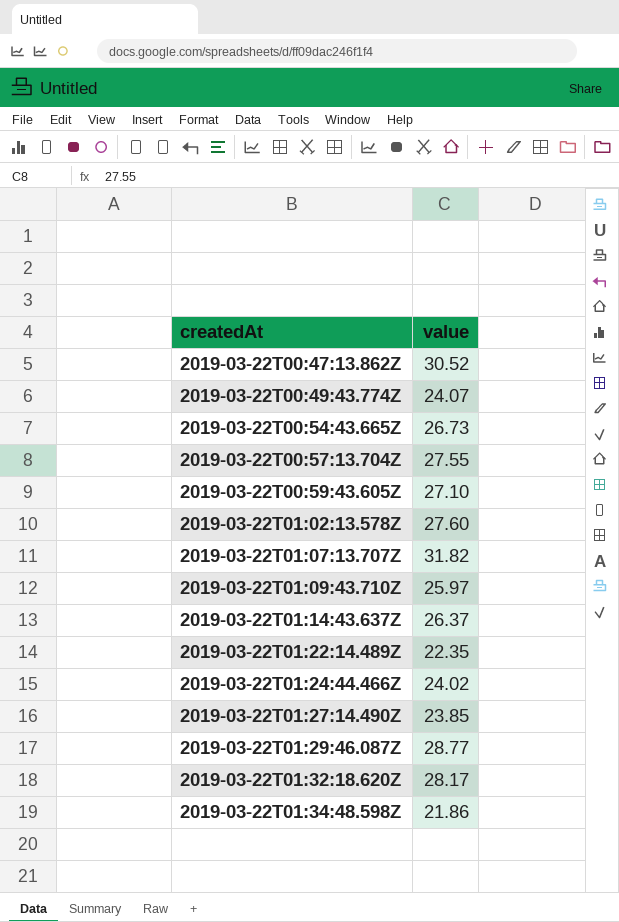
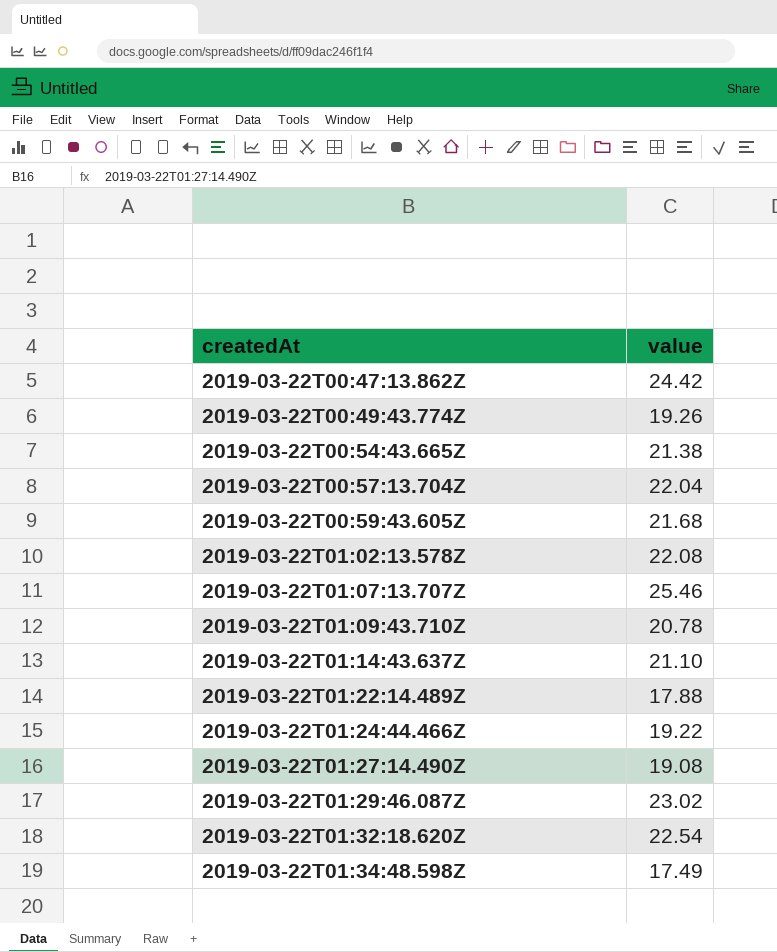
2019-03-22T00:47:13.862Z | value: 30.52 -> 24.42
2019-03-22T00:49:43.774Z | value: 24.07 -> 19.26
2019-03-22T00:54:43.665Z | value: 26.73 -> 21.38
2019-03-22T00:57:13.704Z | value: 27.55 -> 22.04
2019-03-22T00:59:43.605Z | value: 27.10 -> 21.68
2019-03-22T01:02:13.578Z | value: 27.60 -> 22.08
2019-03-22T01:07:13.707Z | value: 31.82 -> 25.46
2019-03-22T01:09:43.710Z | value: 25.97 -> 20.78
2019-03-22T01:14:43.637Z | value: 26.37 -> 21.10
2019-03-22T01:22:14.489Z | value: 22.35 -> 17.88
2019-03-22T01:24:44.466Z | value: 24.02 -> 19.22
2019-03-22T01:27:14.490Z | value: 23.85 -> 19.08
2019-03-22T01:29:46.087Z | value: 28.77 -> 23.02
2019-03-22T01:32:18.620Z | value: 28.17 -> 22.54
2019-03-22T01:34:48.598Z | value: 21.86 -> 17.49

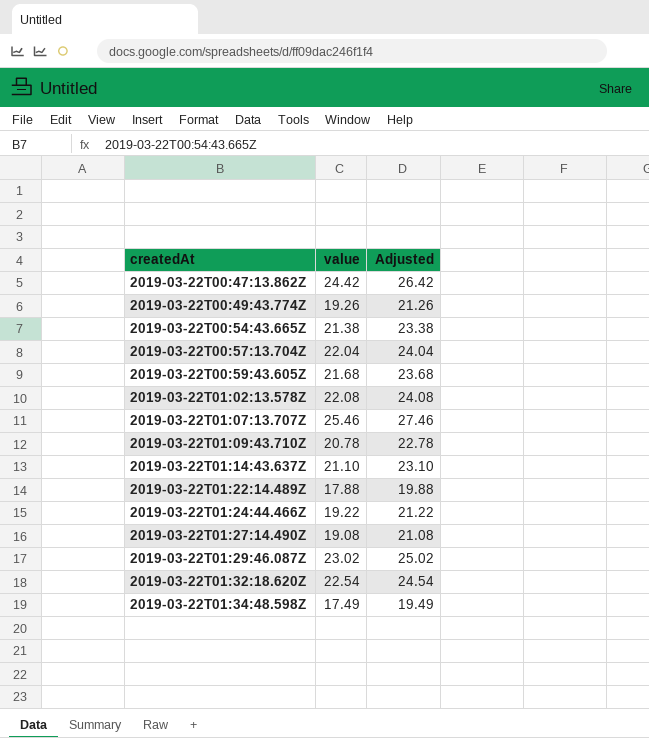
column Adjusted | formula: none -> [value] + 2

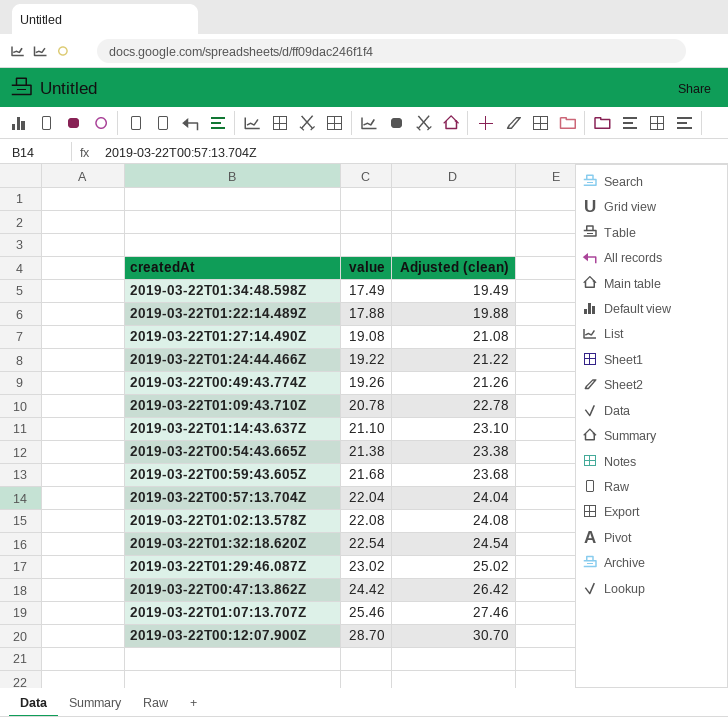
row order: createdAt ascending -> value ascending
column name: Adjusted -> Adjusted (clean)
row 2019-03-22T00:12:07.900Z: none -> 28.70 | 30.70

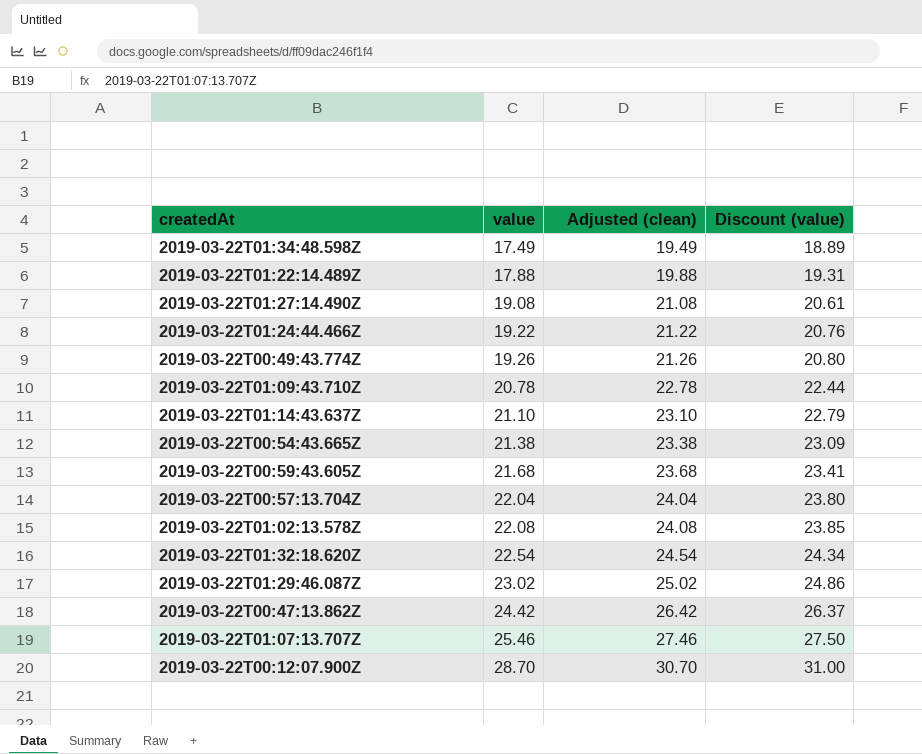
column Discount (value) | formula: none -> [value] * 1.08

